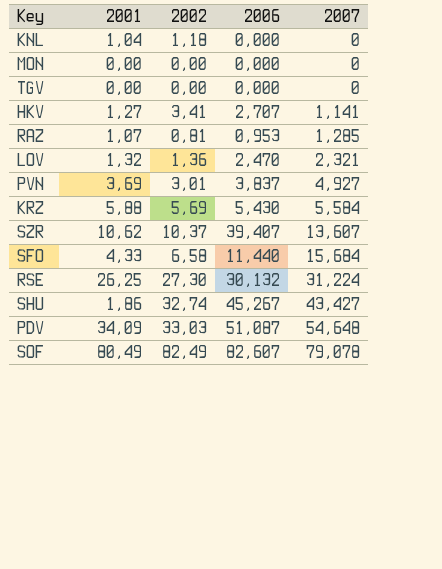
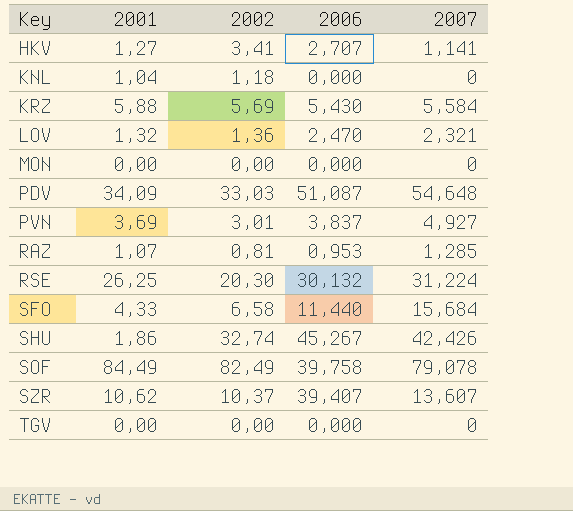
row order: 2007 ascending -> Key ascending
RSE | 2002: 27,30 -> 20,30
SHU | 2007: 43,427 -> 42,426
SOF | 2001: 80,49 -> 84,49
SOF | 2006: 82,607 -> 39,758

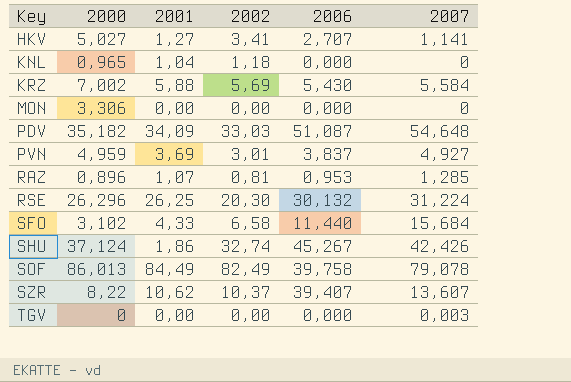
column 2000 | position: none -> 2
row LOV: 1,32 | 1,36 | 2,470 | 2,321 -> none
TGV | 2007: 0 -> 0,003

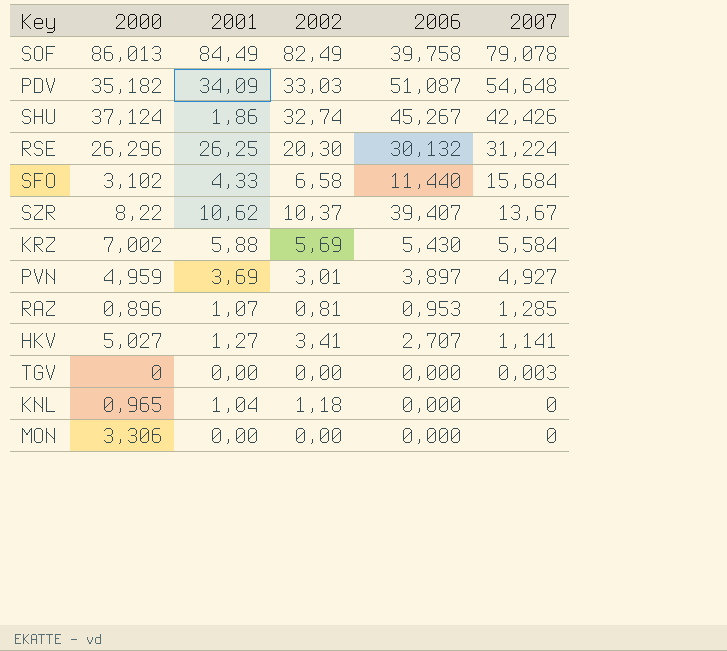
row order: Key ascending -> 2007 descending
SZR | 2007: 13,607 -> 13,67
PVN | 2006: 3,837 -> 3,897

